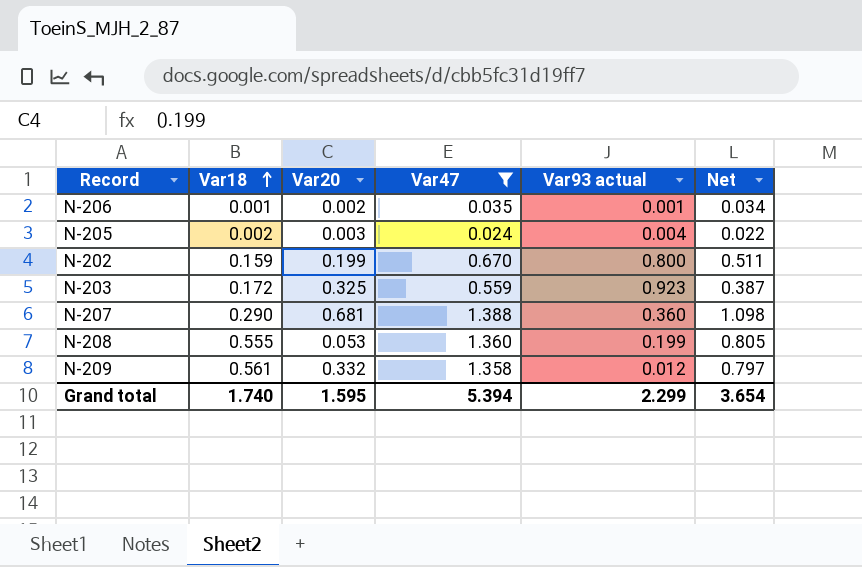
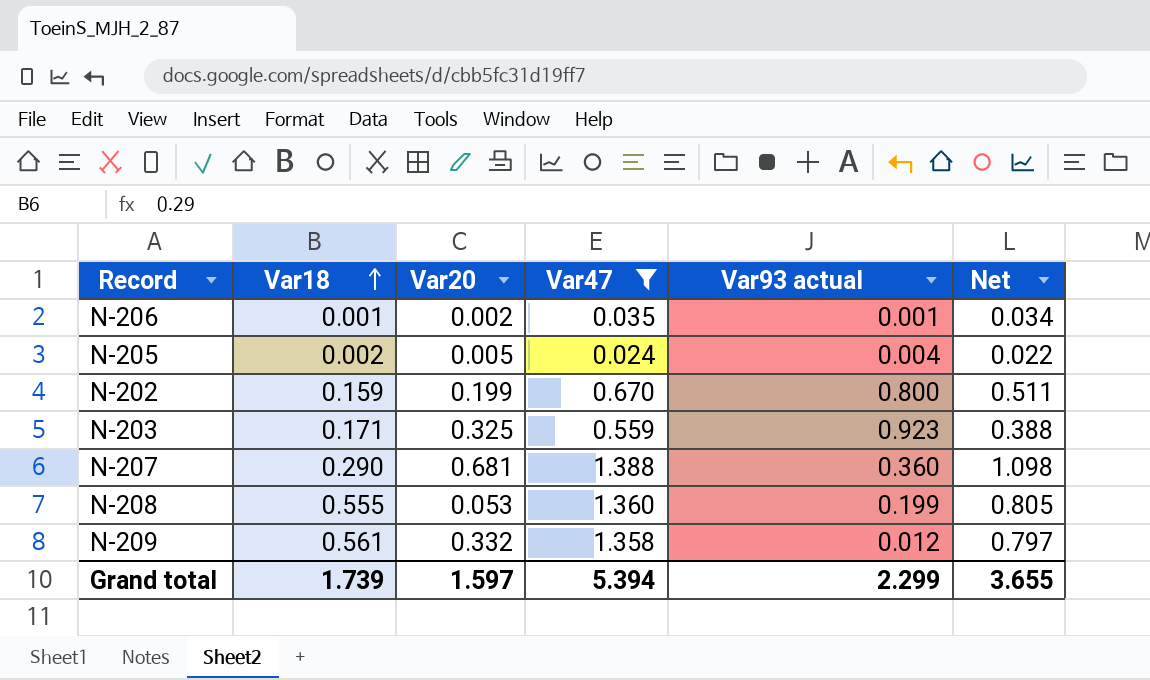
N-205 | Var20: 0.003 -> 0.005
N-203 | Var18: 0.172 -> 0.171
N-203 | Net: 0.387 -> 0.388
Grand total | Var18: 1.740 -> 1.739
Grand total | Var20: 1.595 -> 1.597
Grand total | Net: 3.654 -> 3.655

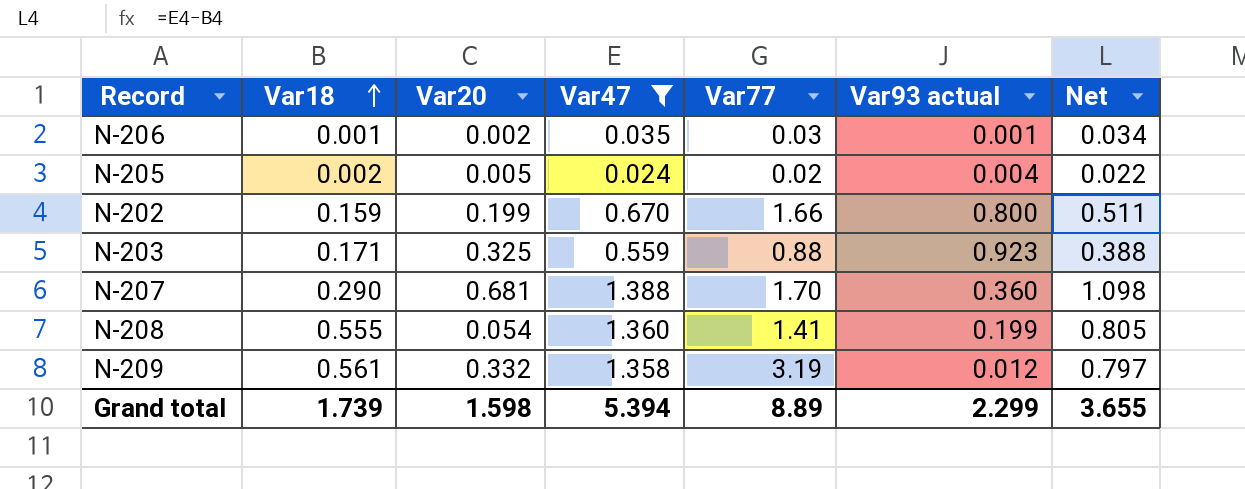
column Var77 | position: none -> 5
N-208 | Var20: 0.053 -> 0.054
Grand total | Var20: 1.597 -> 1.598

